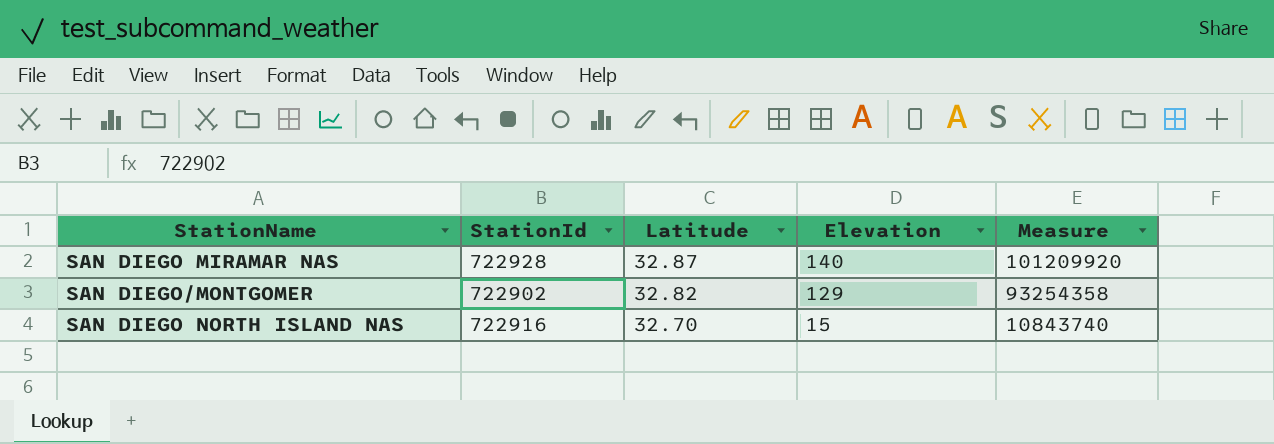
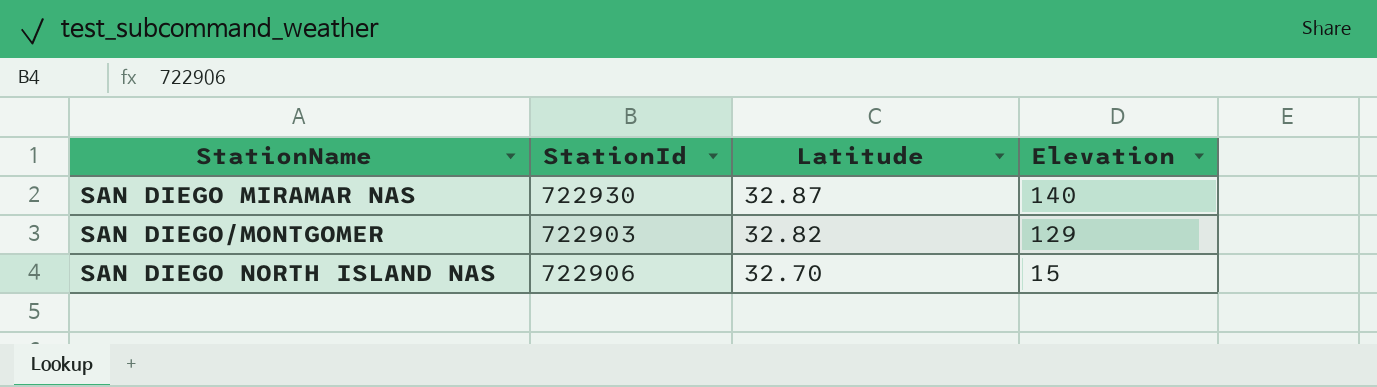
column Measure | formula: [StationId] * [Elevation] -> none
SAN DIEGO MIRAMAR NAS | StationId: 722928 -> 722930
SAN DIEGO/MONTGOMER | StationId: 722902 -> 722903
SAN DIEGO NORTH ISLAND NAS | StationId: 722916 -> 722906

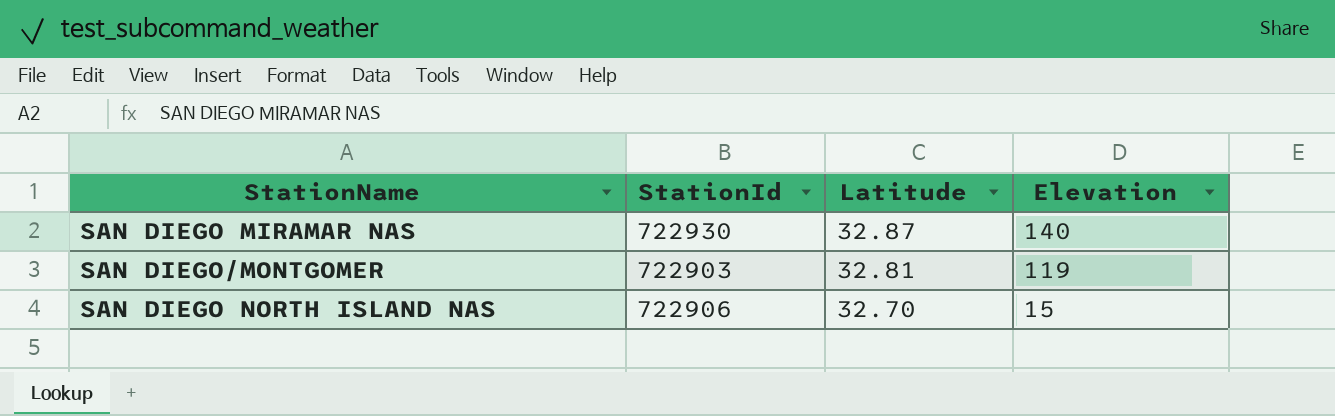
SAN DIEGO/MONTGOMER | Latitude: 32.82 -> 32.81
SAN DIEGO/MONTGOMER | Elevation: 129 -> 119

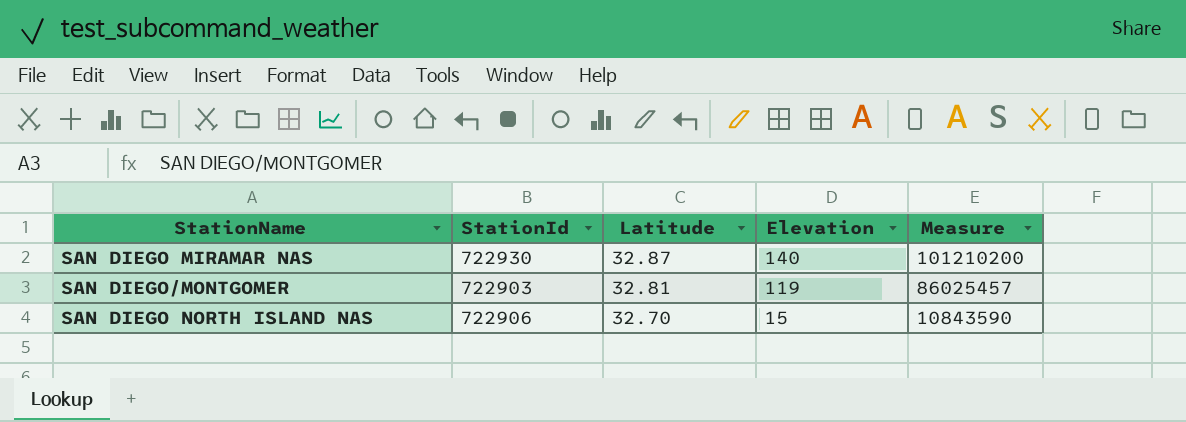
column Measure | formula: none -> [StationId] * [Elevation]

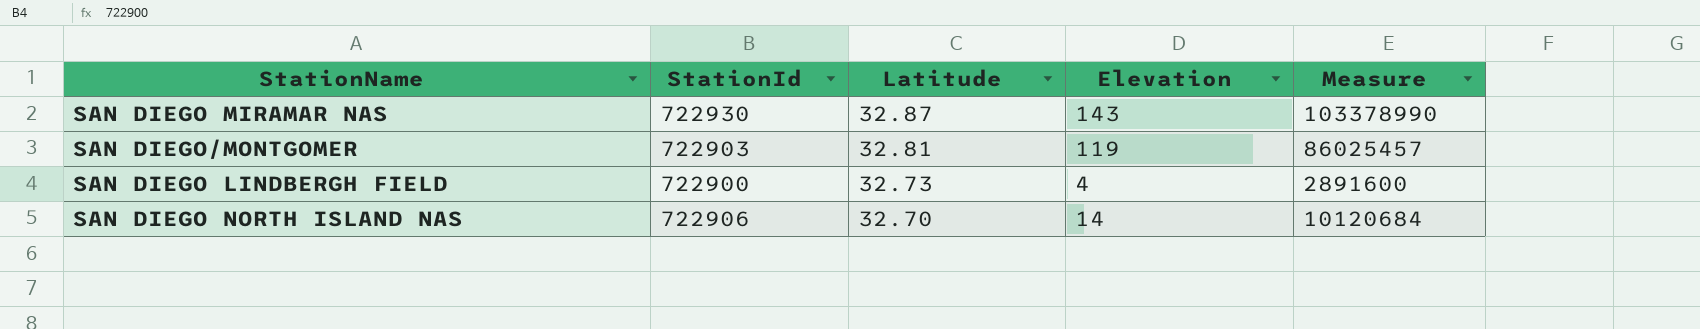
SAN DIEGO MIRAMAR NAS | Elevation: 140 -> 143
SAN DIEGO MIRAMAR NAS | Measure: 101210200 -> 103378990
row SAN DIEGO LINDBERGH FIELD: none -> 722900 | 32.73 | 4 | 2891600
SAN DIEGO NORTH ISLAND NAS | Elevation: 15 -> 14
SAN DIEGO NORTH ISLAND NAS | Measure: 10843590 -> 10120684

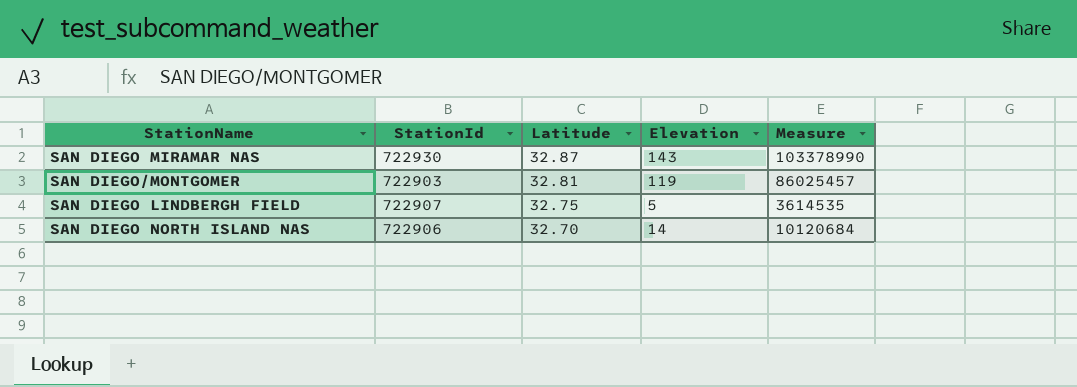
SAN DIEGO LINDBERGH FIELD | StationId: 722900 -> 722907
SAN DIEGO LINDBERGH FIELD | Latitude: 32.73 -> 32.75
SAN DIEGO LINDBERGH FIELD | Elevation: 4 -> 5
SAN DIEGO LINDBERGH FIELD | Measure: 2891600 -> 3614535

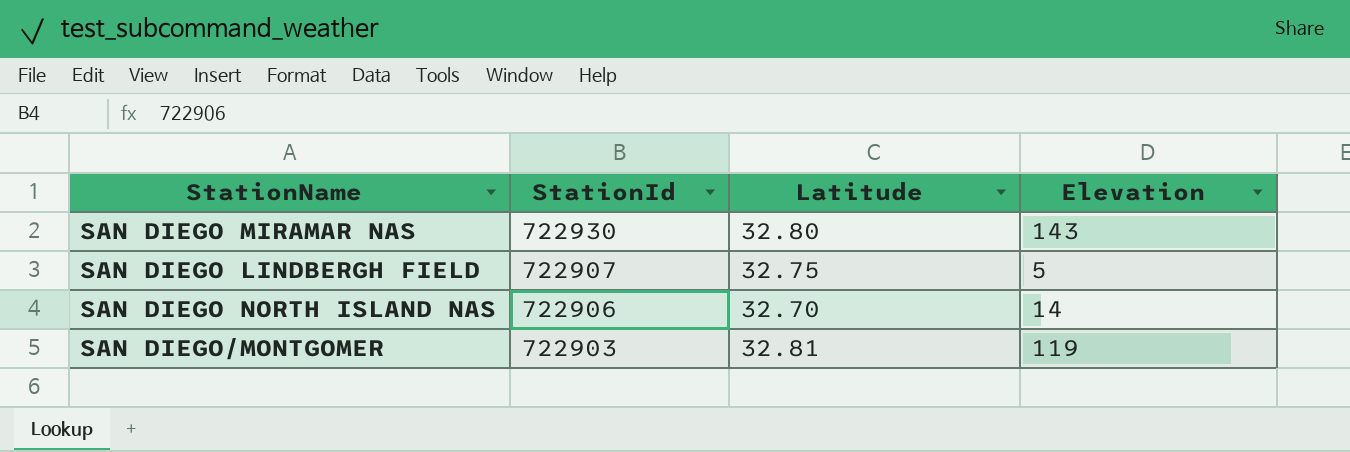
row order: Latitude descending -> StationId descending
column Measure | formula: [StationId] * [Elevation] -> none
SAN DIEGO MIRAMAR NAS | Latitude: 32.87 -> 32.80

